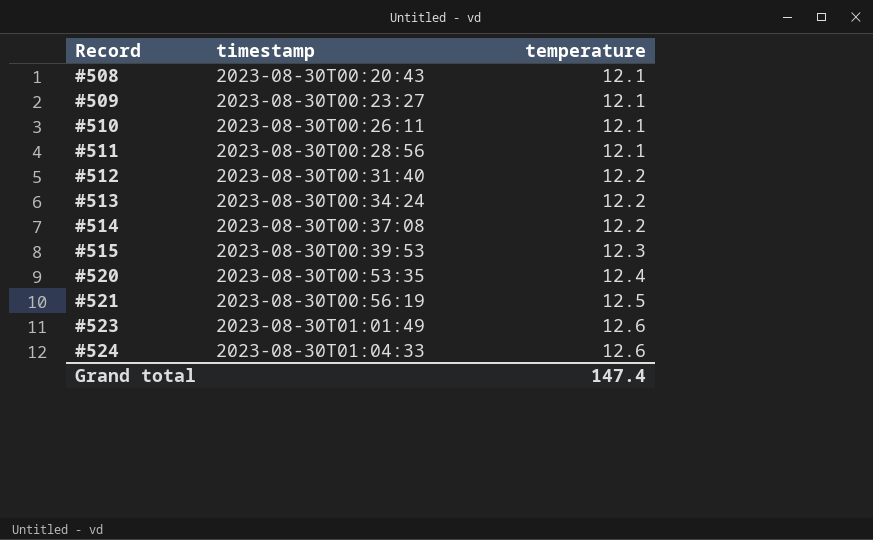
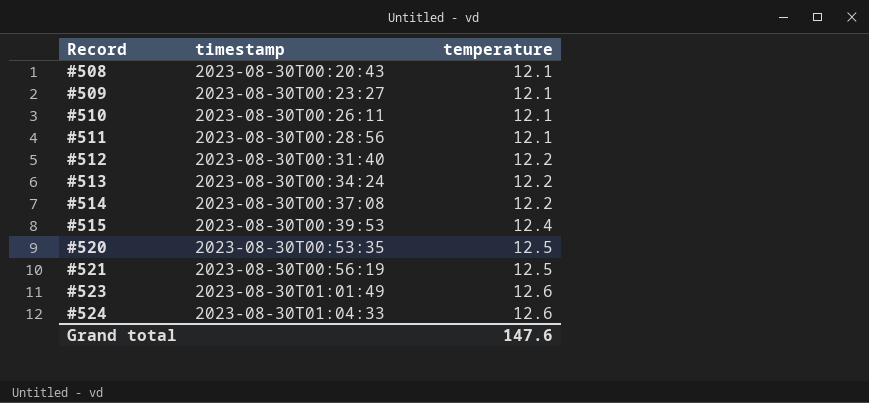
#515 | temperature: 12.3 -> 12.4
#520 | temperature: 12.4 -> 12.5
Grand total | temperature: 147.4 -> 147.6

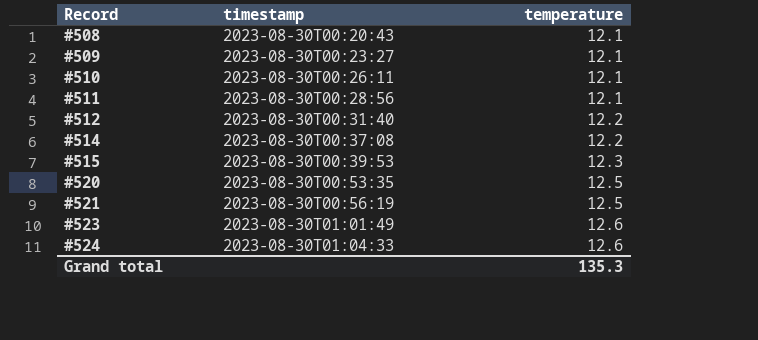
row #513: 2023-08-30T00:34:24 | 12.2 -> none
#515 | temperature: 12.4 -> 12.3
Grand total | temperature: 147.6 -> 135.3

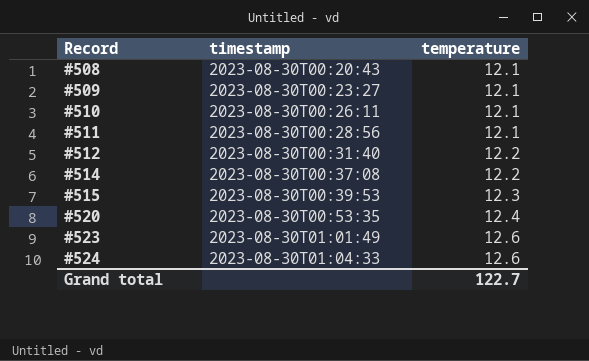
row #521: 2023-08-30T00:56:19 | 12.5 -> none
#520 | temperature: 12.5 -> 12.4
Grand total | temperature: 135.3 -> 122.7

